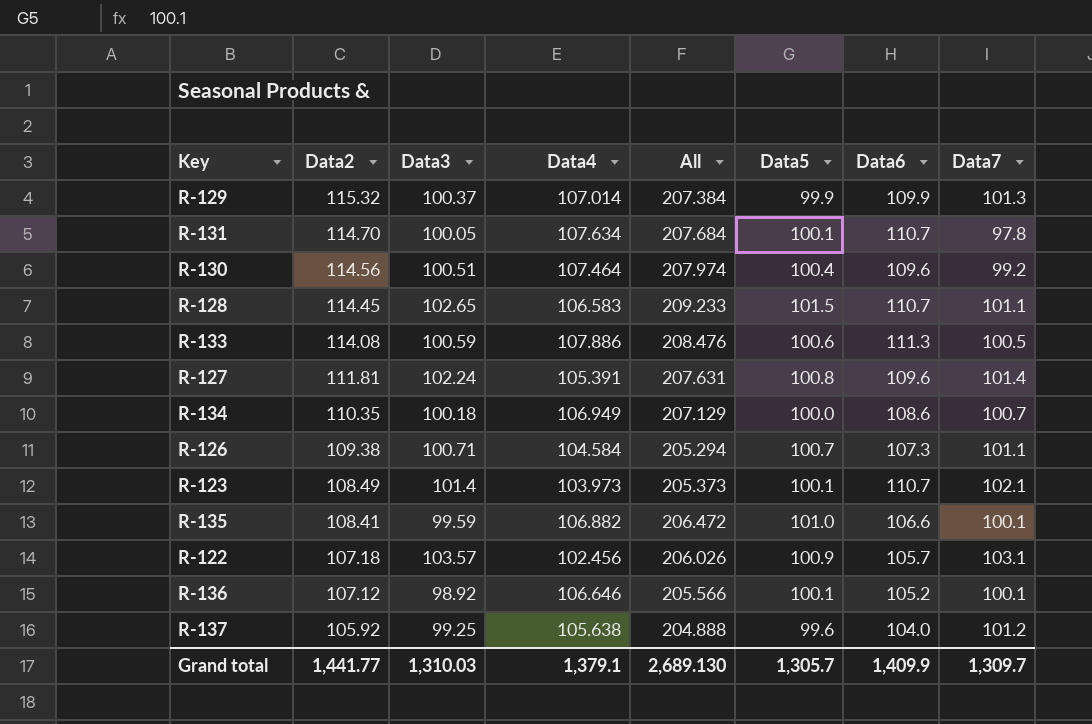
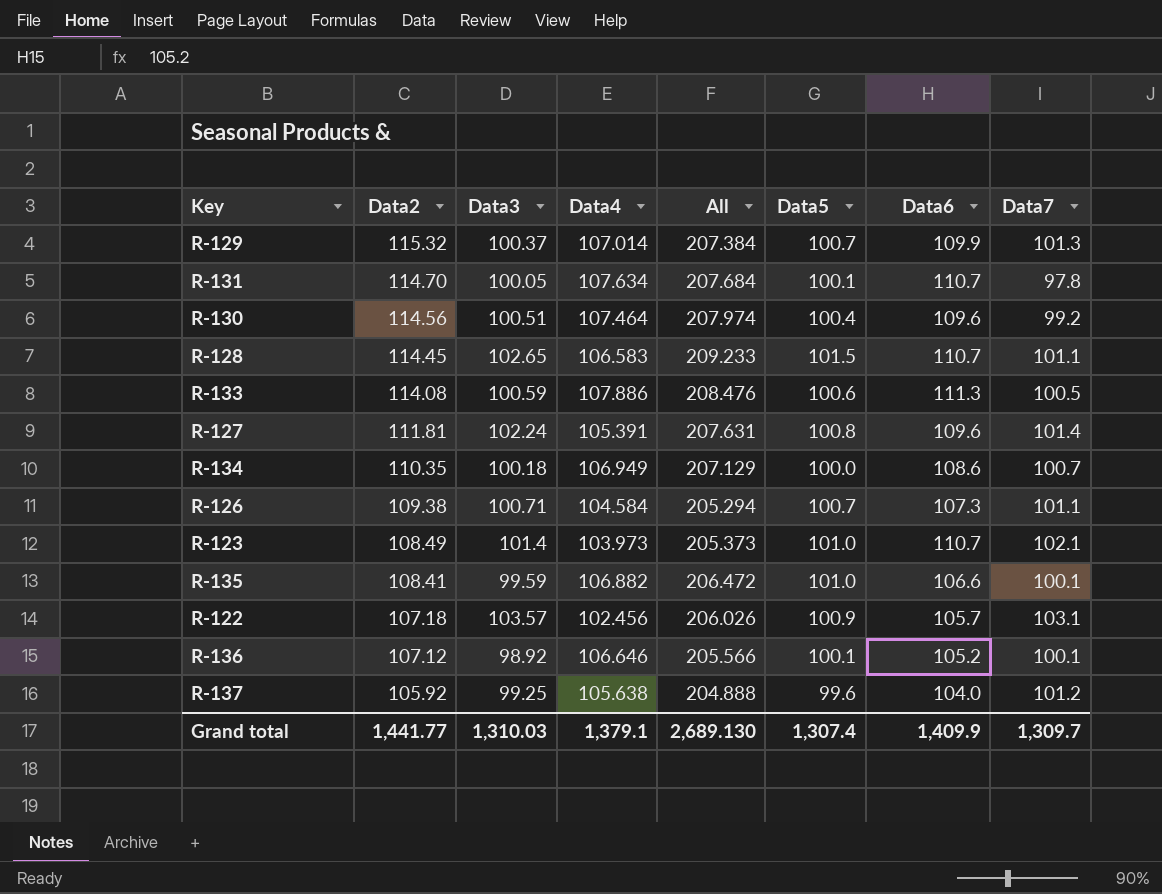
R-129 | Data5: 99.9 -> 100.7
R-123 | Data5: 100.1 -> 101.0
Grand total | Data5: 1,305.7 -> 1,307.4

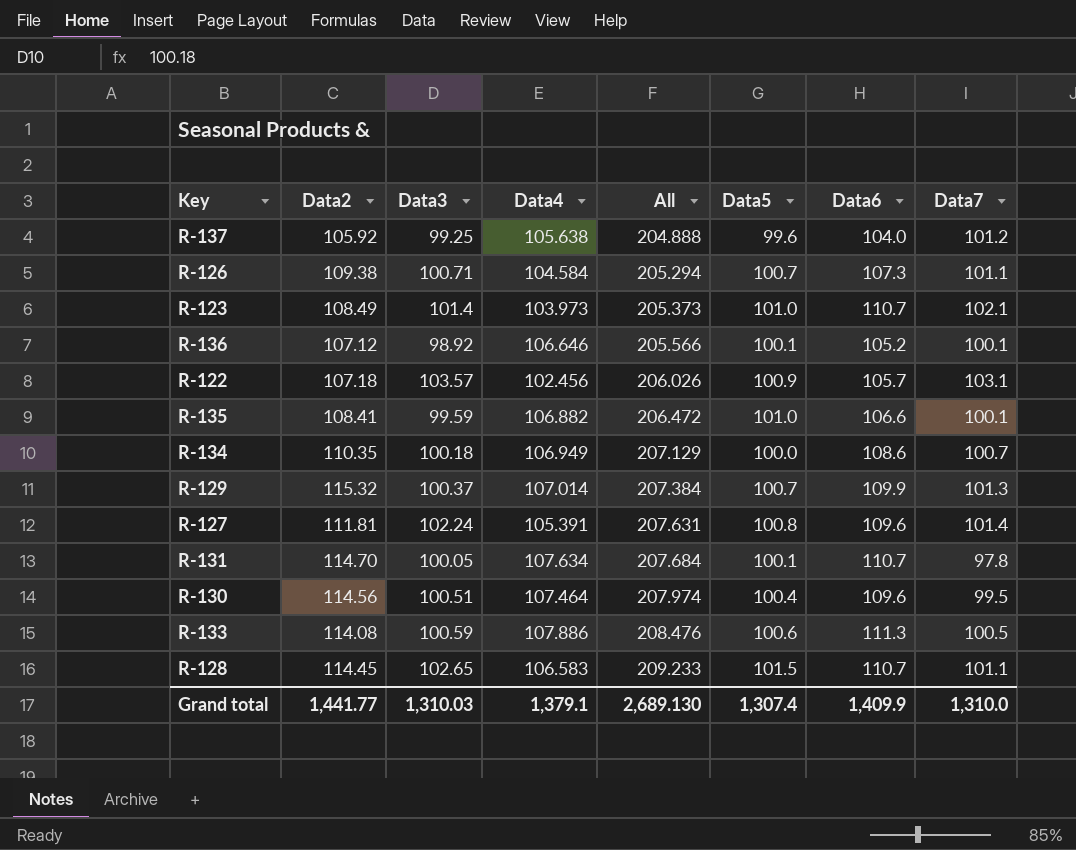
row order: Data2 descending -> All ascending
R-130 | Data7: 99.2 -> 99.5
Grand total | Data7: 1,309.7 -> 1,310.0

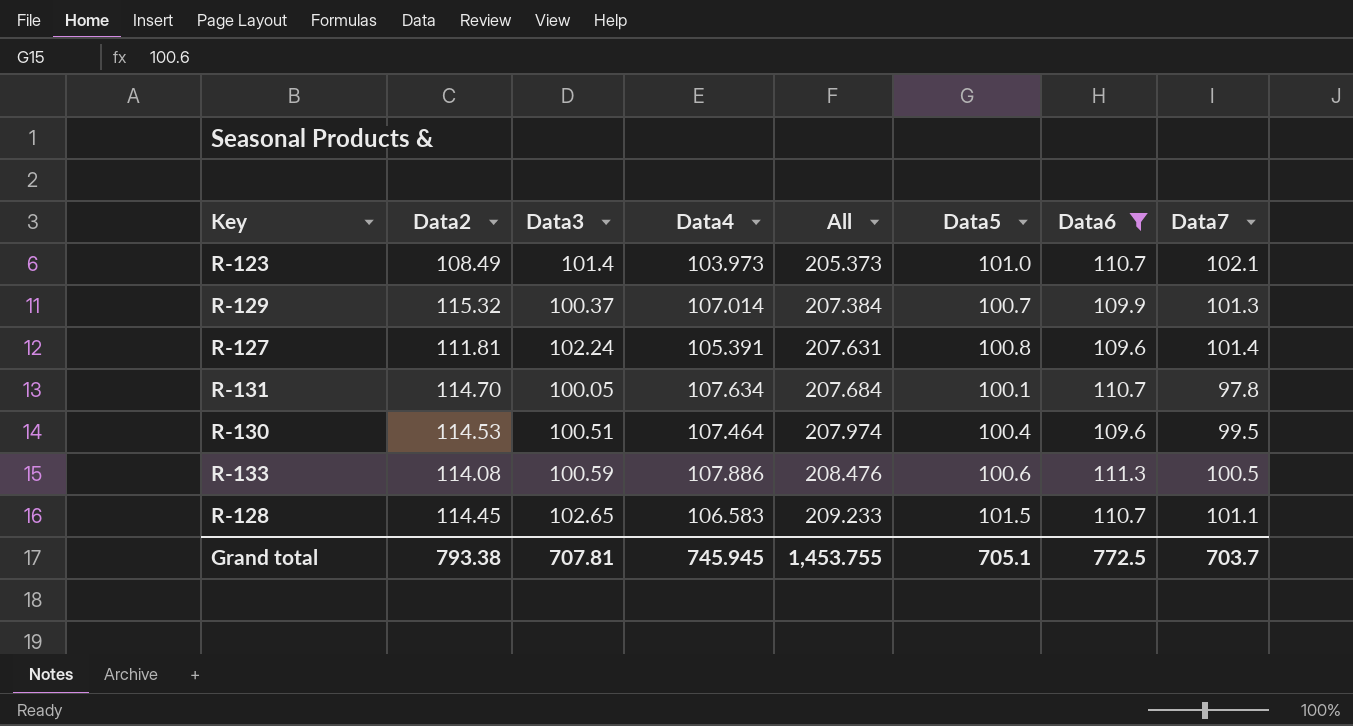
filter: none -> Data6 >= 109.6
R-130 | Data2: 114.56 -> 114.53
Grand total | Data2: 1,441.77 -> 793.38
Grand total | Data3: 1,310.03 -> 707.81
Grand total | Data4: 1,379.1 -> 745.945
Grand total | All: 2,689.130 -> 1,453.755
Grand total | Data5: 1,307.4 -> 705.1
Grand total | Data6: 1,409.9 -> 772.5
Grand total | Data7: 1,310.0 -> 703.7

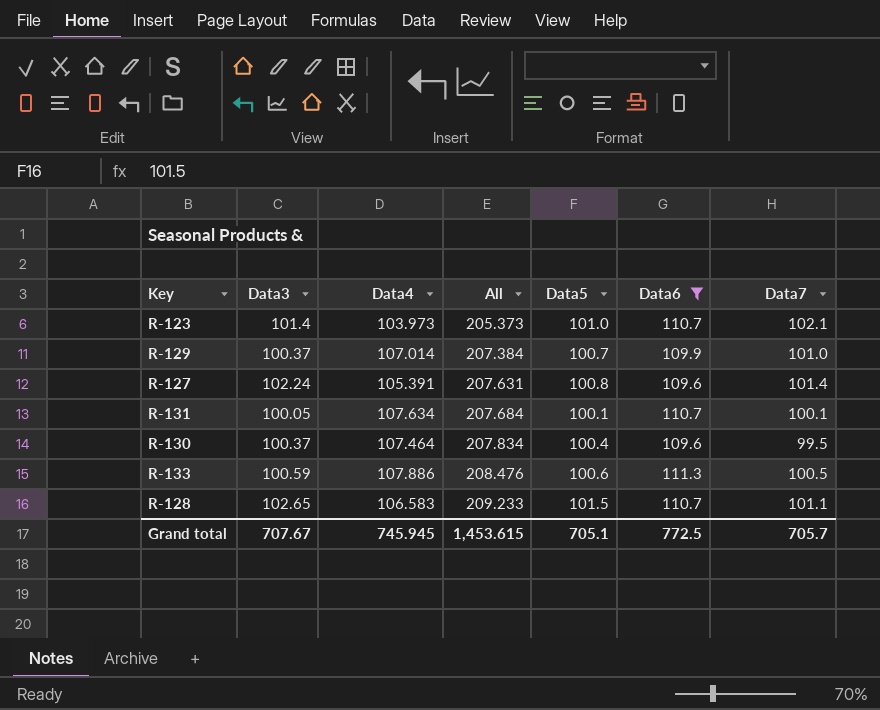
column Data2 | position: 2 -> none
R-129 | Data7: 101.3 -> 101.0
R-131 | Data7: 97.8 -> 100.1
R-130 | Data3: 100.51 -> 100.37
R-130 | All: 207.974 -> 207.834
Grand total | Data3: 707.81 -> 707.67
Grand total | All: 1,453.755 -> 1,453.615
Grand total | Data7: 703.7 -> 705.7

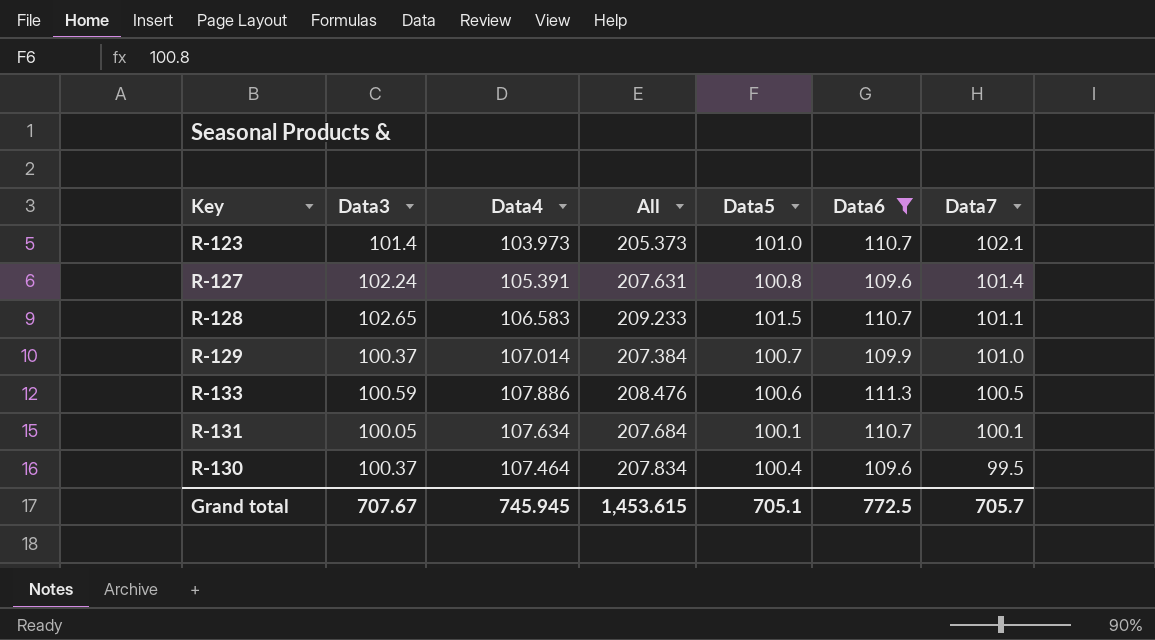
row order: All ascending -> Data7 descending

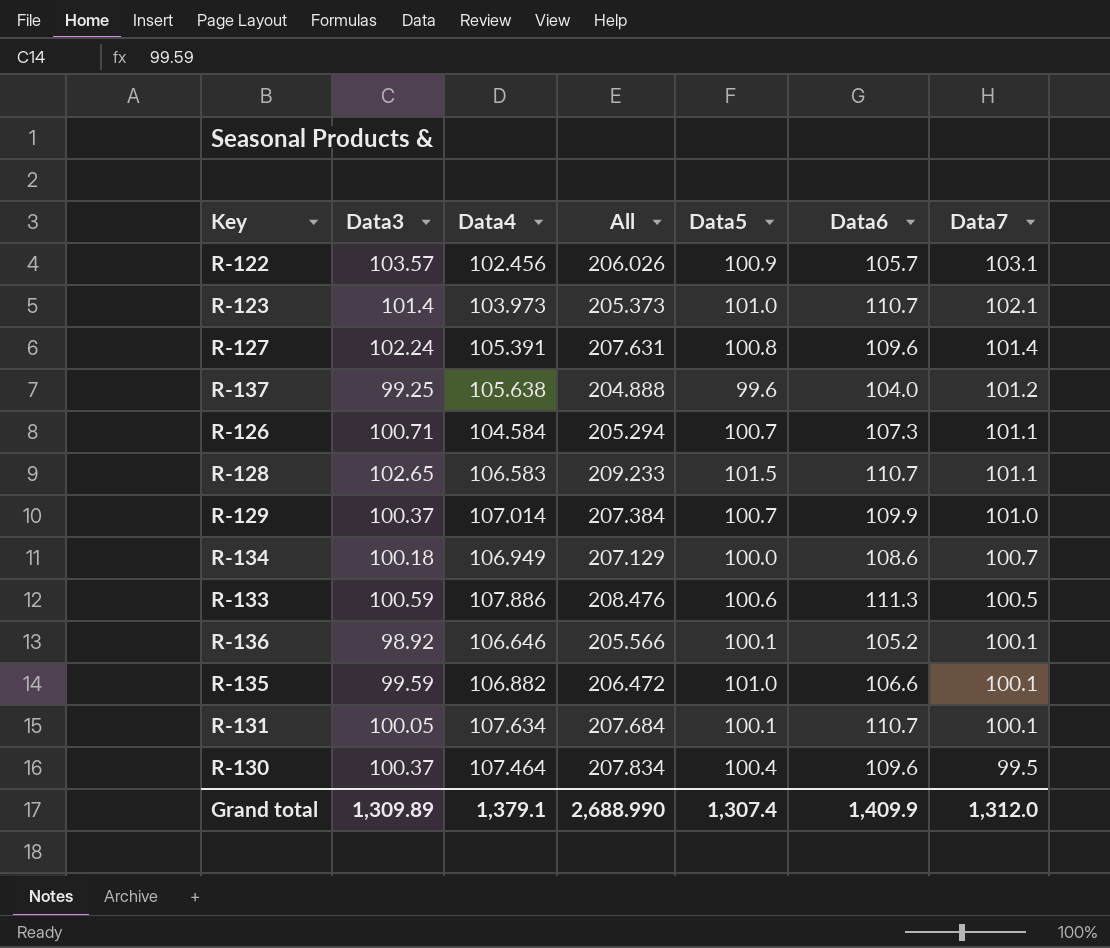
filter: Data6 >= 109.6 -> none
Grand total | Data3: 707.67 -> 1,309.89
Grand total | Data4: 745.945 -> 1,379.1
Grand total | All: 1,453.615 -> 2,688.990
Grand total | Data5: 705.1 -> 1,307.4
Grand total | Data6: 772.5 -> 1,409.9
Grand total | Data7: 705.7 -> 1,312.0

